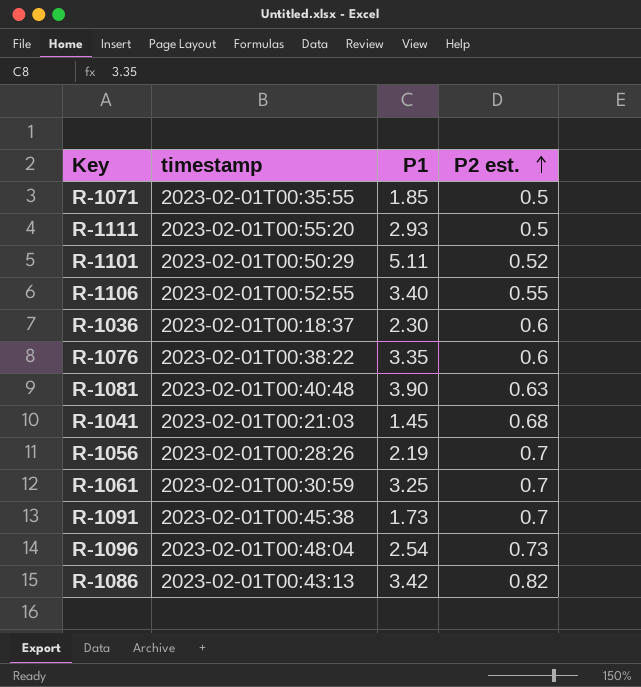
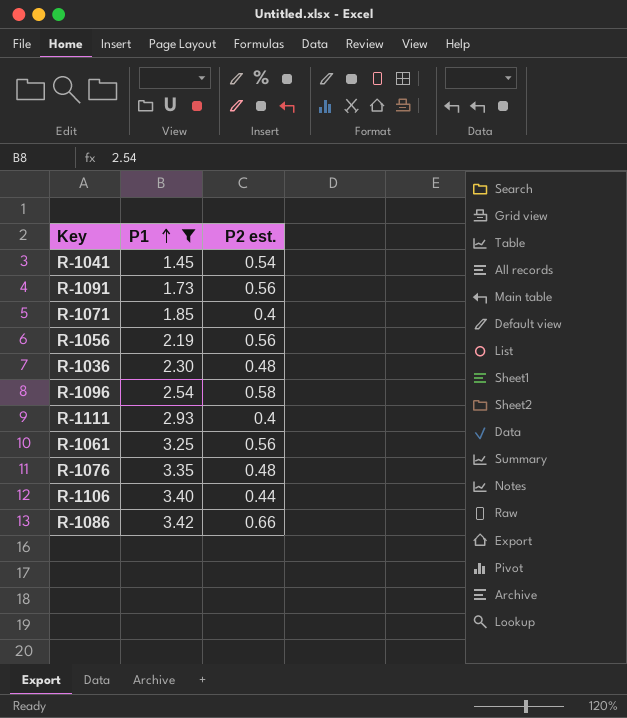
filter: none -> P1 <= 3.42
row order: P2 est. ascending -> P1 ascending
column timestamp | position: 2 -> none
R-1041 | P2 est.: 0.68 -> 0.54
R-1091 | P2 est.: 0.7 -> 0.56
R-1071 | P2 est.: 0.5 -> 0.4
R-1056 | P2 est.: 0.7 -> 0.56
R-1036 | P2 est.: 0.6 -> 0.48
R-1096 | P2 est.: 0.73 -> 0.58
R-1111 | P2 est.: 0.5 -> 0.4
R-1061 | P2 est.: 0.7 -> 0.56
R-1076 | P2 est.: 0.6 -> 0.48
R-1106 | P2 est.: 0.55 -> 0.44
R-1086 | P2 est.: 0.82 -> 0.66

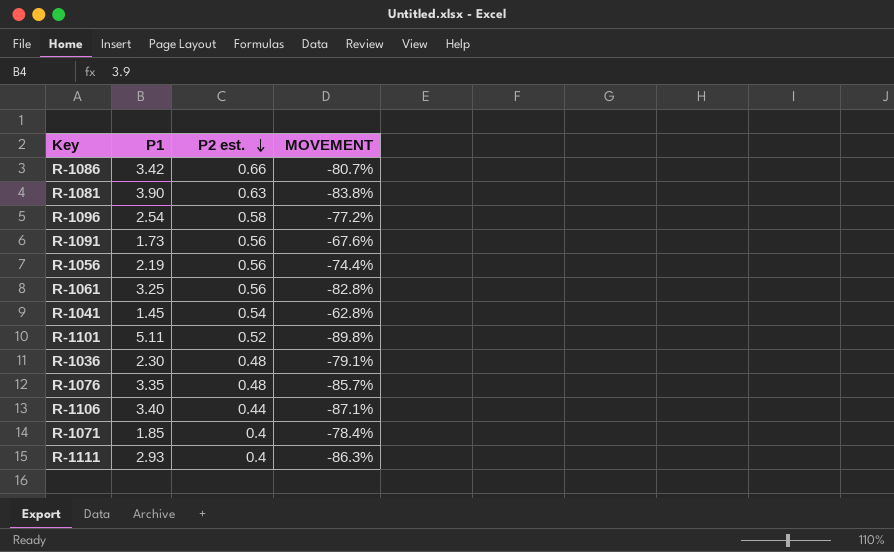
filter: P1 <= 3.42 -> none
row order: P1 ascending -> P2 est. descending
column MOVEMENT | formula: none -> ([P2 est.] - [P1]) / [P1]

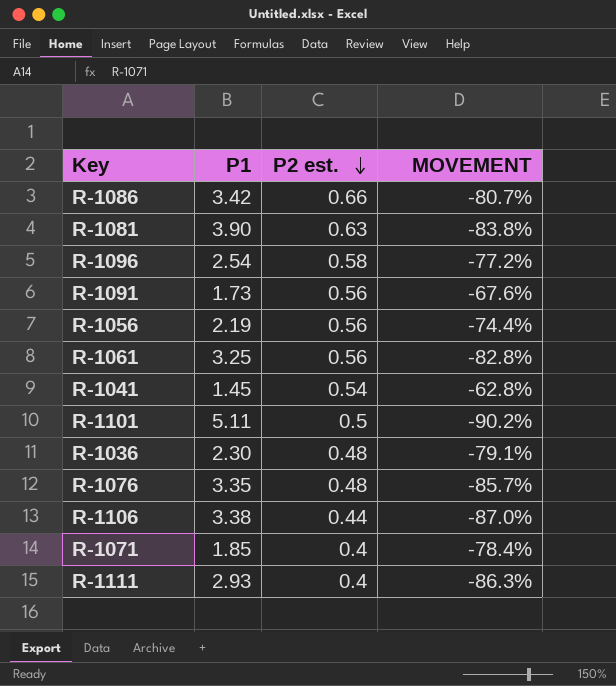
R-1101 | P2 est.: 0.52 -> 0.5
R-1101 | MOVEMENT: -89.8% -> -90.2%
R-1106 | P1: 3.40 -> 3.38
R-1106 | MOVEMENT: -87.1% -> -87.0%

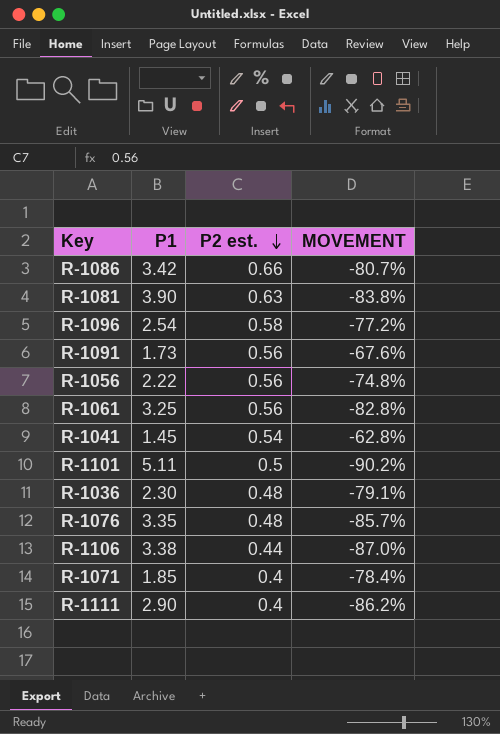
R-1056 | P1: 2.19 -> 2.22
R-1056 | MOVEMENT: -74.4% -> -74.8%
R-1111 | P1: 2.93 -> 2.90
R-1111 | MOVEMENT: -86.3% -> -86.2%

